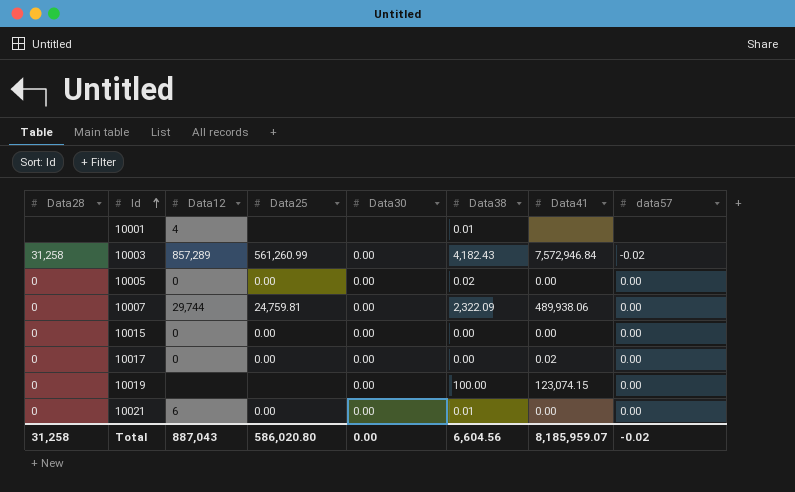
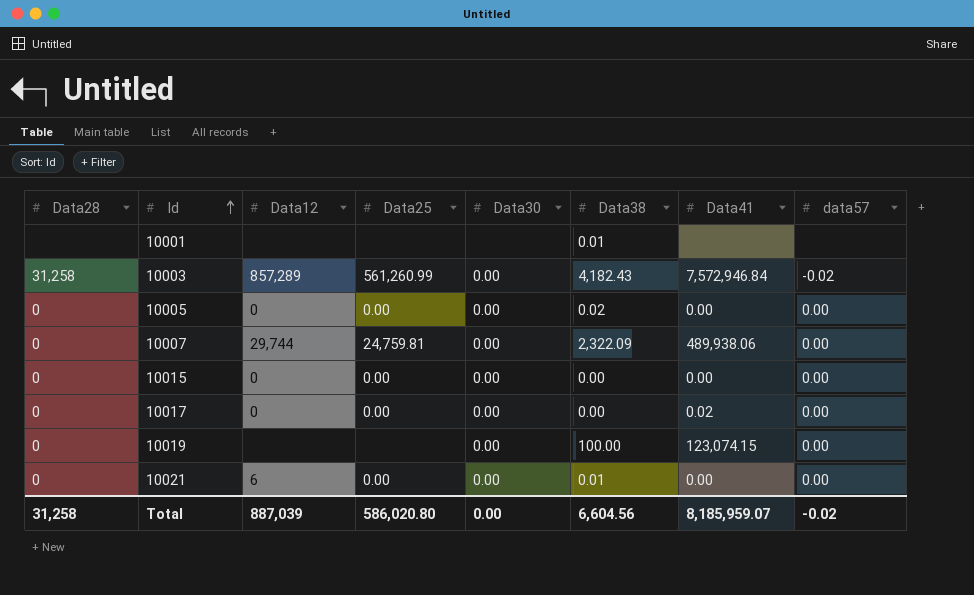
10001 | Data12: 4 -> none
Total | Data12: 887,043 -> 887,039

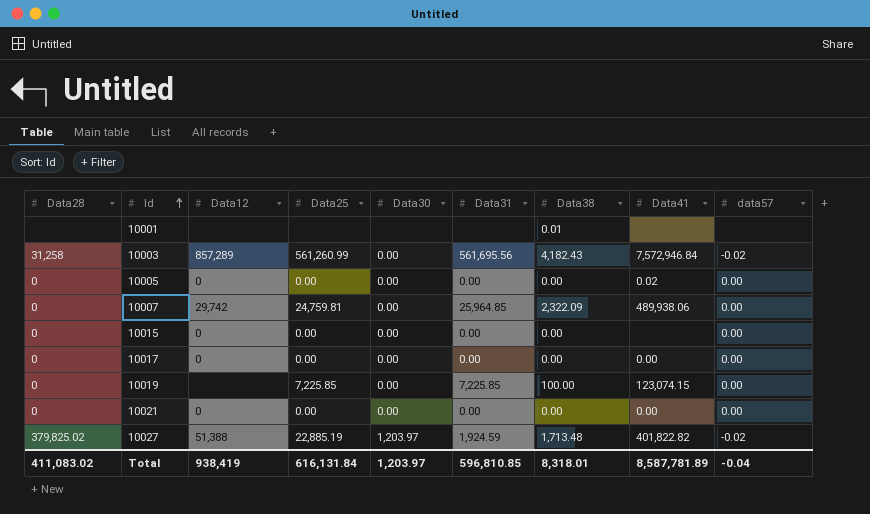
column Data31 | position: none -> 6
10005 | Data38: 0.02 -> 0.00
10005 | Data41: 0.00 -> 0.02
10007 | Data12: 29,744 -> 29,742
10015 | Data41: 0.00 -> none
10017 | Data41: 0.02 -> 0.00
10019 | Data25: none -> 7,225.85
10021 | Data12: 6 -> 0
10021 | Data38: 0.01 -> 0.00
row 10027: none -> 379,825.02 | 51,388 | 22,885.19 | 1,203.97 | 1,924.59 | 1,713.48 | 401,822.82 | -0.02
Total | Data28: 31,258 -> 411,083.02
Total | Data12: 887,039 -> 938,419
Total | Data25: 586,020.80 -> 616,131.84
Total | Data30: 0.00 -> 1,203.97
Total | Data38: 6,604.56 -> 8,318.01
Total | Data41: 8,185,959.07 -> 8,587,781.89
Total | data57: -0.02 -> -0.04

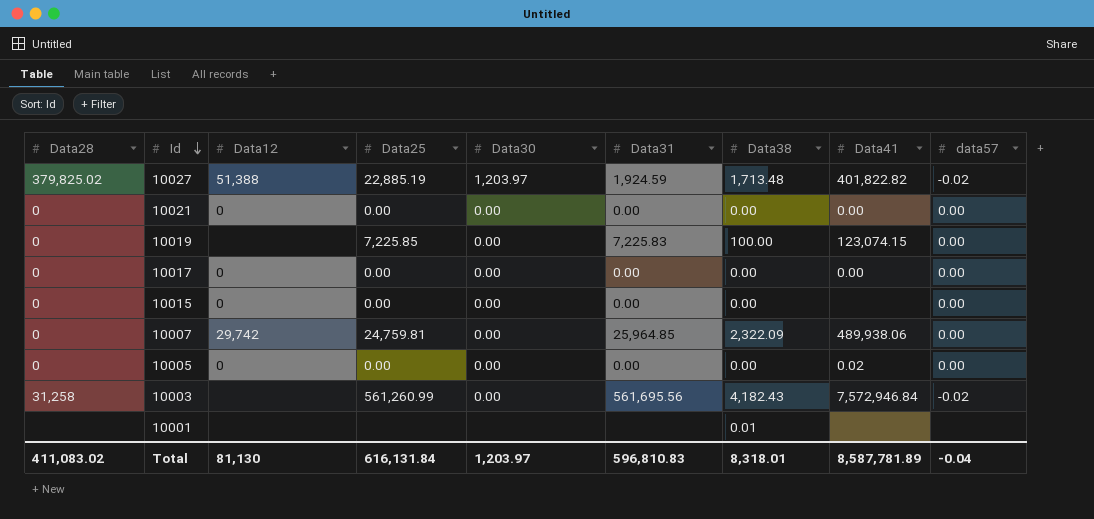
row order: Id ascending -> Id descending
10019 | Data31: 7,225.85 -> 7,225.83
10003 | Data12: 857,289 -> none
Total | Data12: 938,419 -> 81,130
Total | Data31: 596,810.85 -> 596,810.83

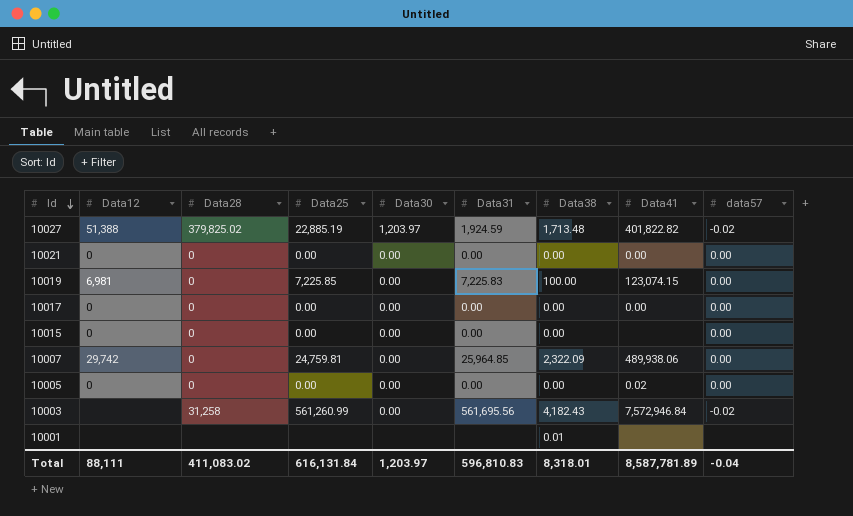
column Data28 | position: 1 -> 3
10019 | Data12: none -> 6,981
Total | Data12: 81,130 -> 88,111

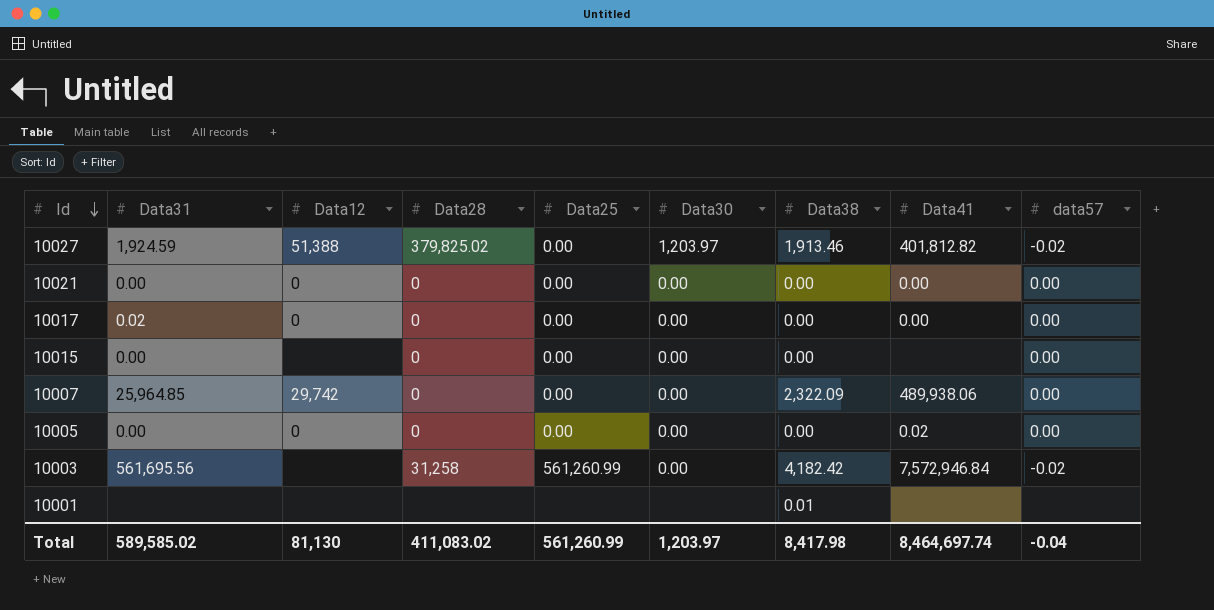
column Data31 | position: 6 -> 2
row 10019: 6,981 | 0 | 7,225.85 | 0.00 | 7,225.83 | 100.00 | 123,074.15 | 0.00 -> none
10027 | Data25: 22,885.19 -> 0.00
10027 | Data38: 1,713.48 -> 1,913.46
10027 | Data41: 401,822.82 -> 401,812.82
10017 | Data31: 0.00 -> 0.02
10015 | Data12: 0 -> none
10007 | Data25: 24,759.81 -> 0.00
10003 | Data38: 4,182.43 -> 4,182.42
Total | Data31: 596,810.83 -> 589,585.02
Total | Data12: 88,111 -> 81,130
Total | Data25: 616,131.84 -> 561,260.99
Total | Data38: 8,318.01 -> 8,417.98
Total | Data41: 8,587,781.89 -> 8,464,697.74

